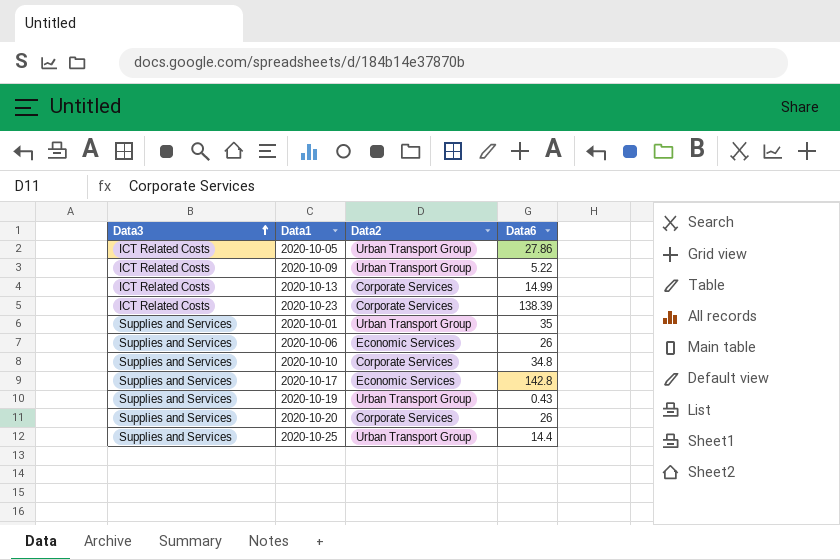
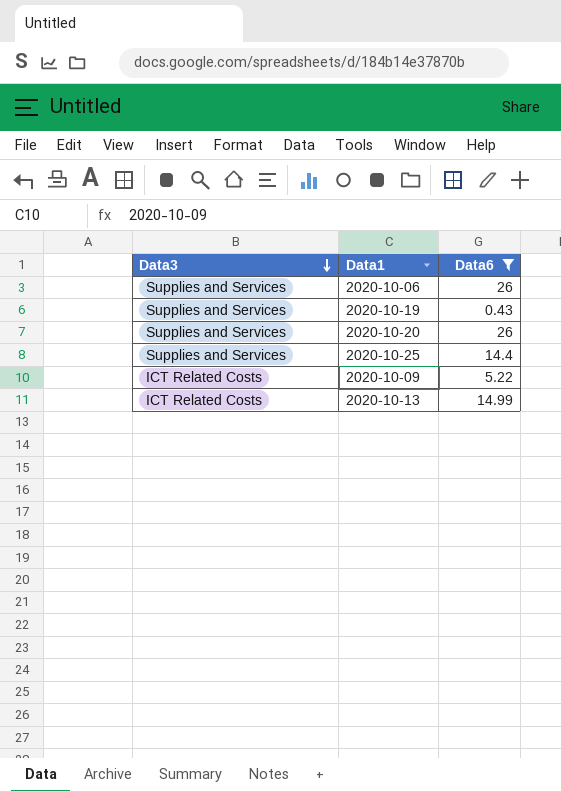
filter: none -> Data6 <= 26
row order: Data3 ascending -> Data3 descending
column Data2 | position: 3 -> none

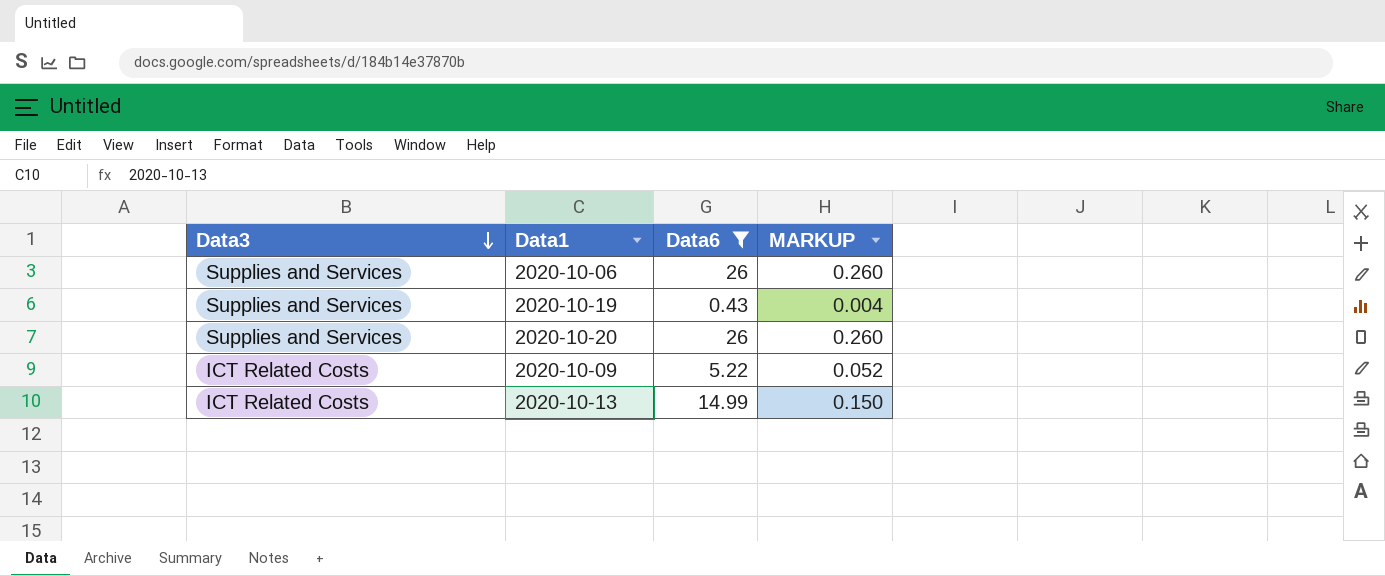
column MARKUP | formula: none -> [Data6] * 0.01
row 2020-10-25: Supplies and Services | 14.4 -> none

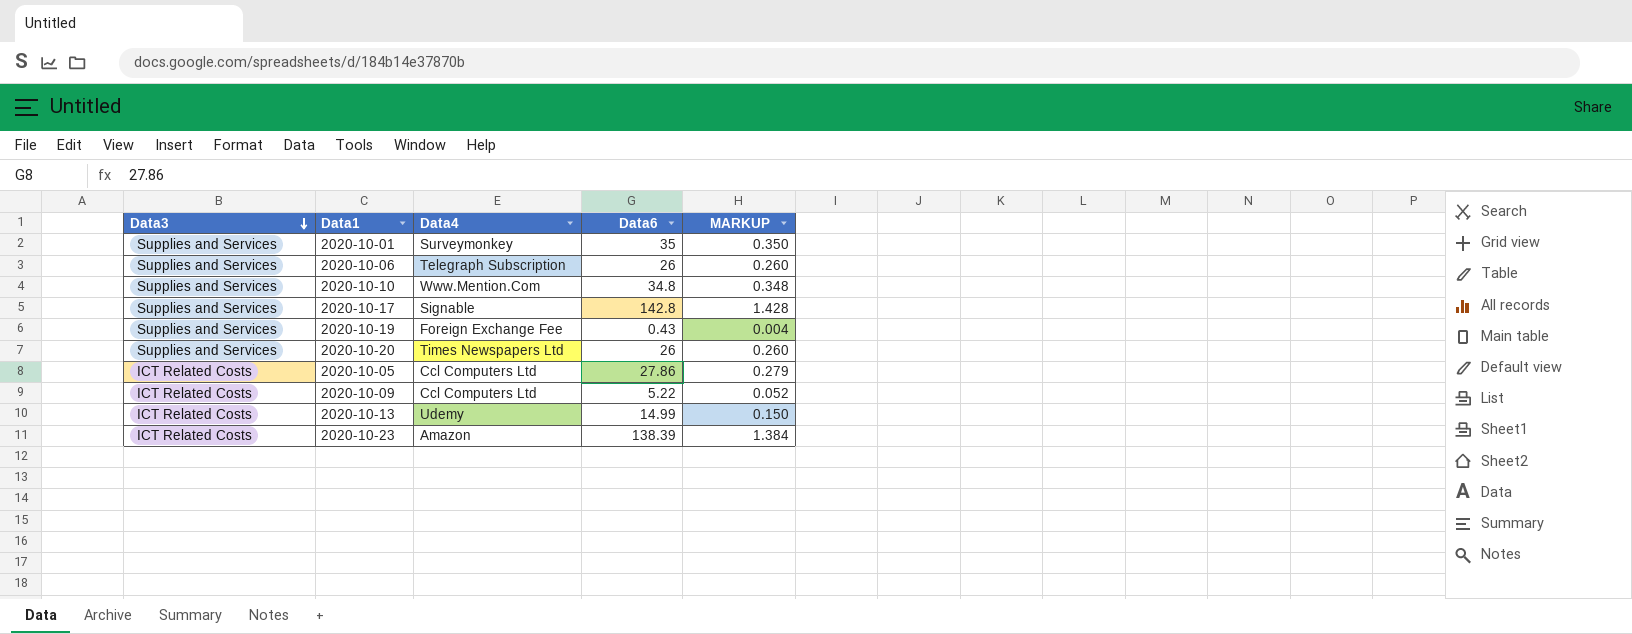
filter: Data6 <= 26 -> none
column Data4 | position: none -> 3

